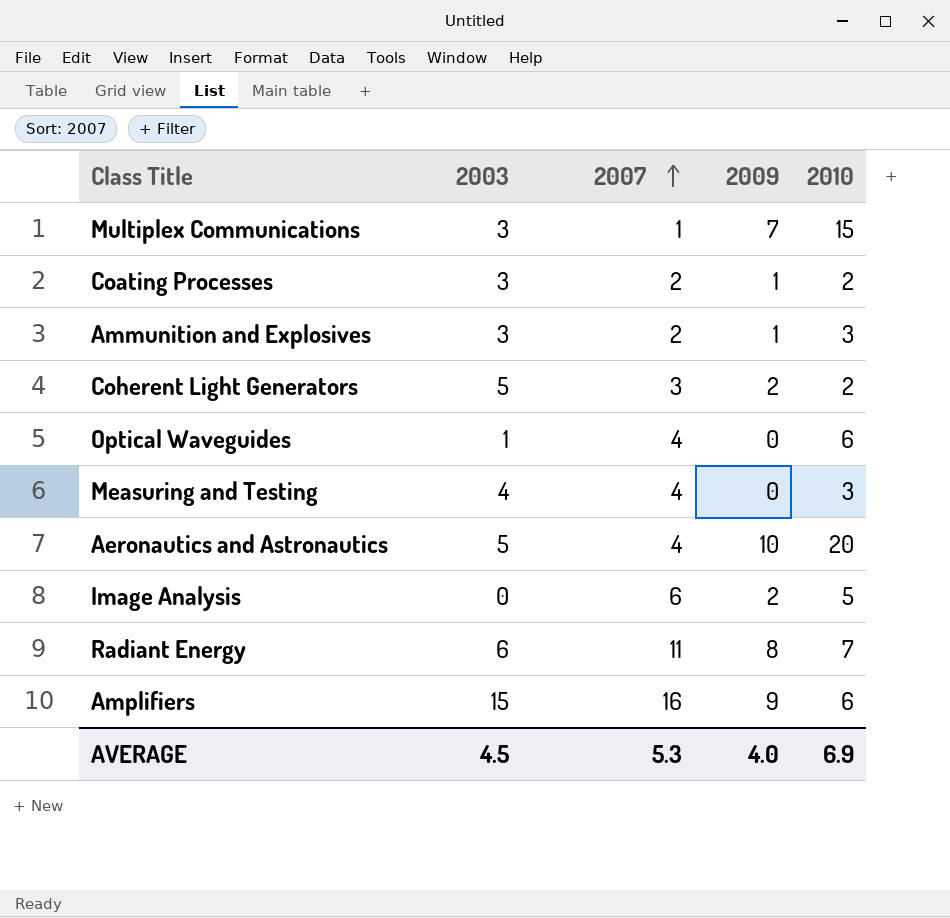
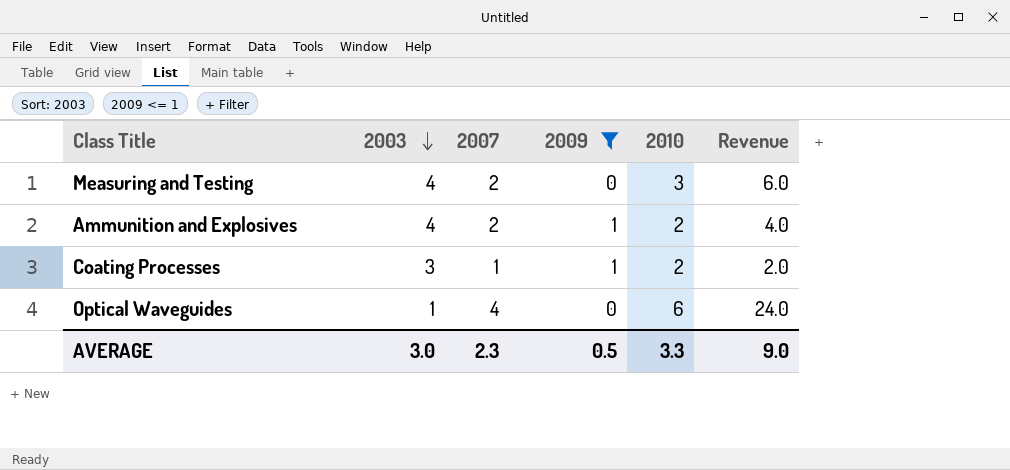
filter: none -> 2009 <= 1
row order: 2007 ascending -> 2003 descending
column Revenue | formula: none -> [2007] * [2010]
Measuring and Testing | 2007: 4 -> 2
Ammunition and Explosives | 2003: 3 -> 4
Ammunition and Explosives | 2010: 3 -> 2
Coating Processes | 2007: 2 -> 1
AVERAGE | 2003: 4.5 -> 3.0
AVERAGE | 2007: 5.3 -> 2.3
AVERAGE | 2009: 4.0 -> 0.5
AVERAGE | 2010: 6.9 -> 3.3

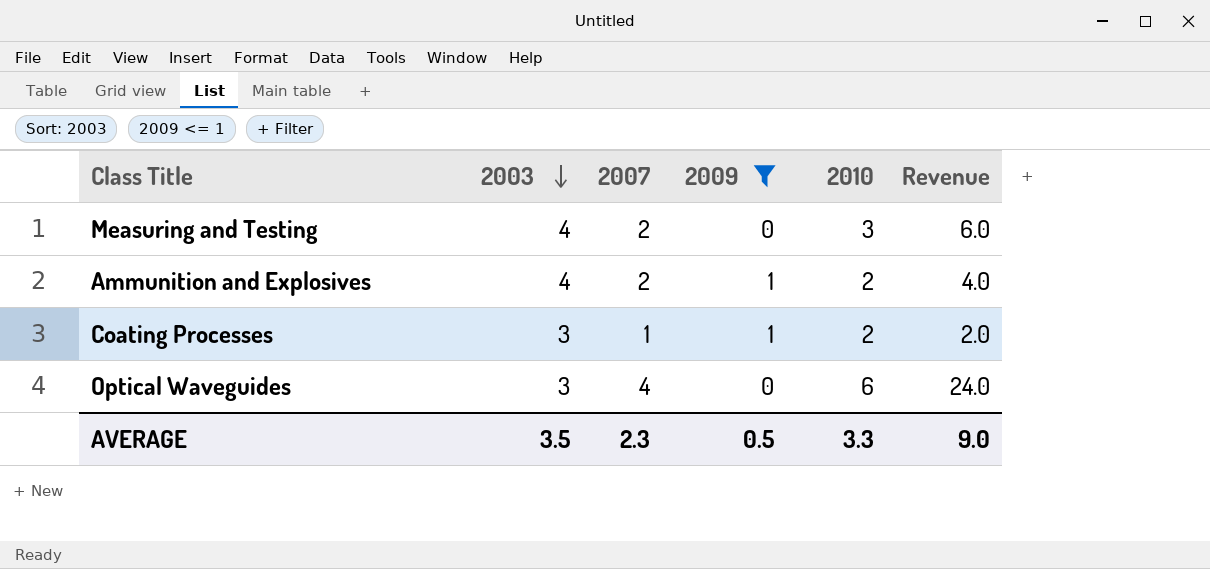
Optical Waveguides | 2003: 1 -> 3
AVERAGE | 2003: 3.0 -> 3.5

